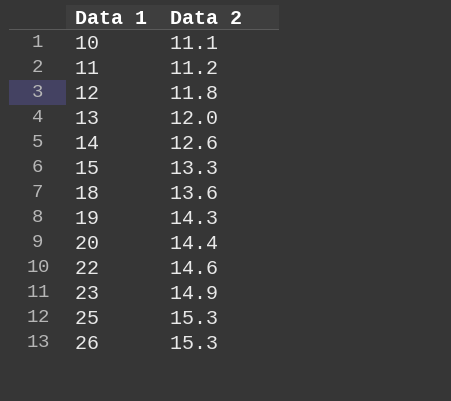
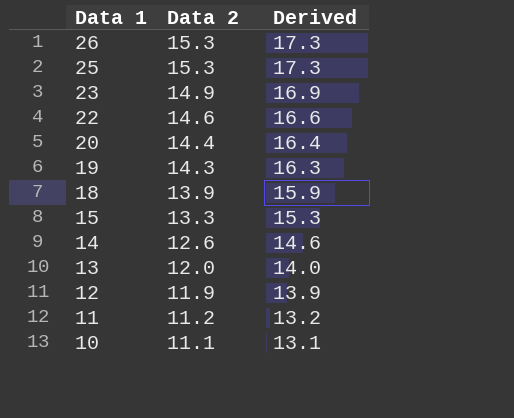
row order: Data 1 ascending -> Data 1 descending
column Derived | formula: none -> [Data 2] + 2
18 | Data 2: 13.6 -> 13.9
12 | Data 2: 11.8 -> 11.9

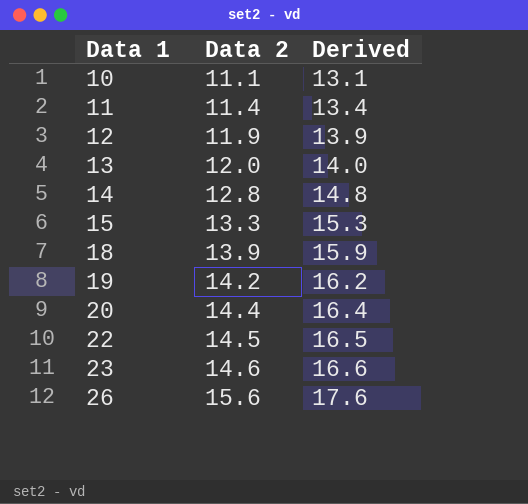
row order: Data 1 descending -> Data 1 ascending
row 25: 15.3 | 17.3 -> none
11 | Data 2: 11.2 -> 11.4
11 | Derived: 13.2 -> 13.4
14 | Data 2: 12.6 -> 12.8
14 | Derived: 14.6 -> 14.8
19 | Data 2: 14.3 -> 14.2
19 | Derived: 16.3 -> 16.2
22 | Data 2: 14.6 -> 14.5
22 | Derived: 16.6 -> 16.5
23 | Data 2: 14.9 -> 14.6
23 | Derived: 16.9 -> 16.6
26 | Data 2: 15.3 -> 15.6
26 | Derived: 17.3 -> 17.6

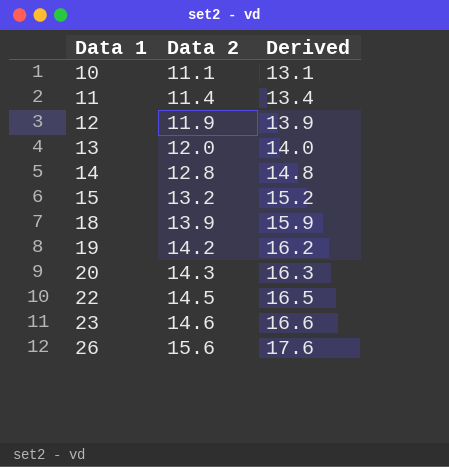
15 | Data 2: 13.3 -> 13.2
15 | Derived: 15.3 -> 15.2
20 | Data 2: 14.4 -> 14.3
20 | Derived: 16.4 -> 16.3

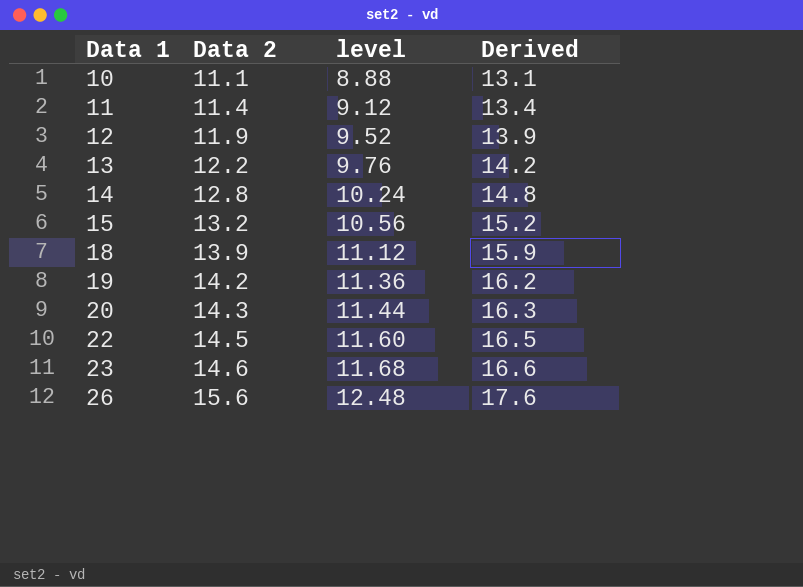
column level | formula: none -> [Data 2] * 0.8
13 | Data 2: 12.0 -> 12.2
13 | Derived: 14.0 -> 14.2

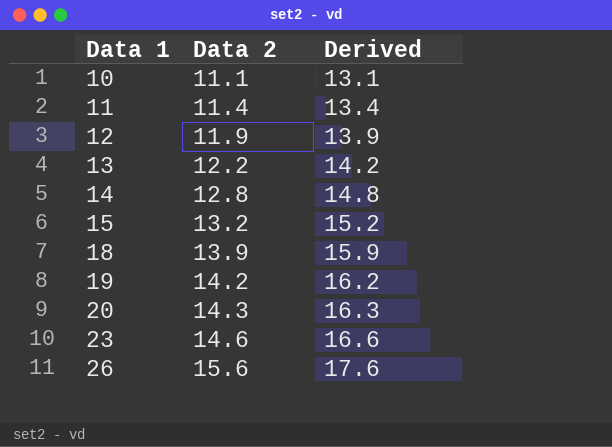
column level | formula: [Data 2] * 0.8 -> none
row 22: 14.5 | 11.60 | 16.5 -> none

